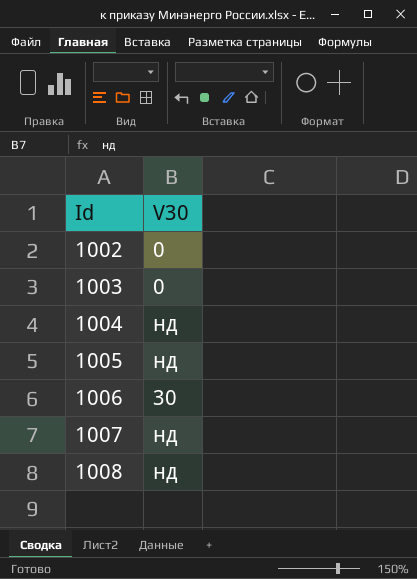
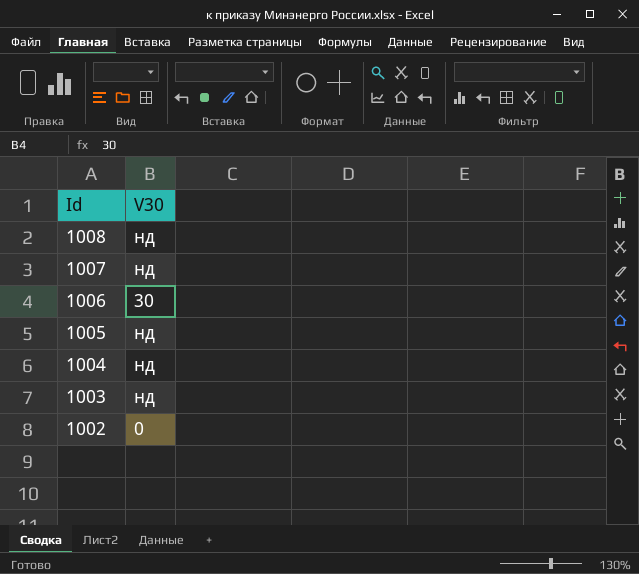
row order: Id ascending -> Id descending
1003 | V30: 0 -> нд

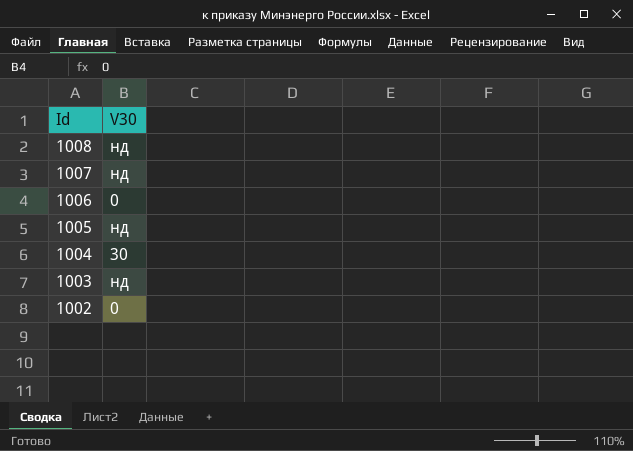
1006 | V30: 30 -> 0
1004 | V30: нд -> 30

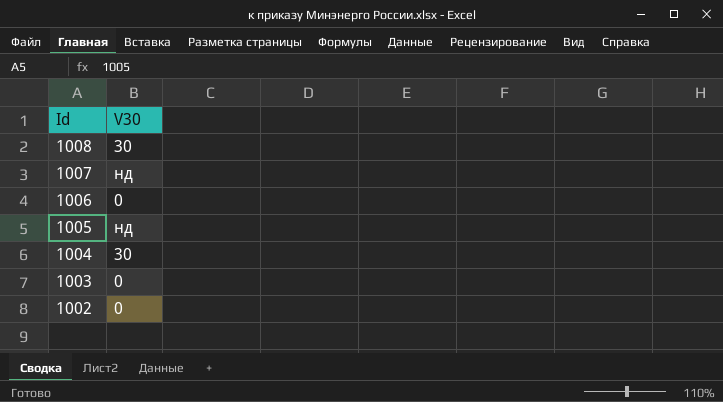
1008 | V30: нд -> 30
1003 | V30: нд -> 0

